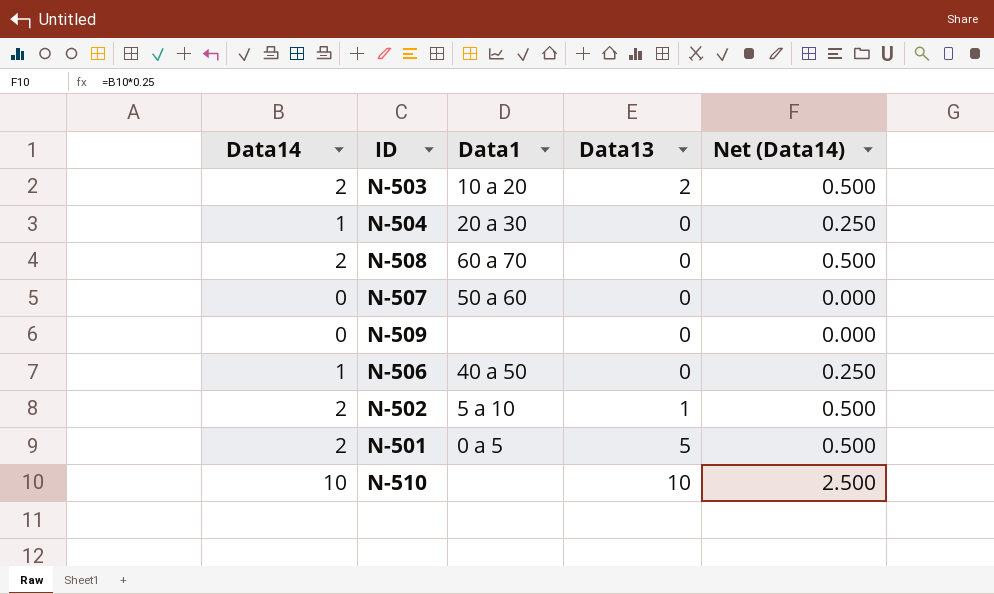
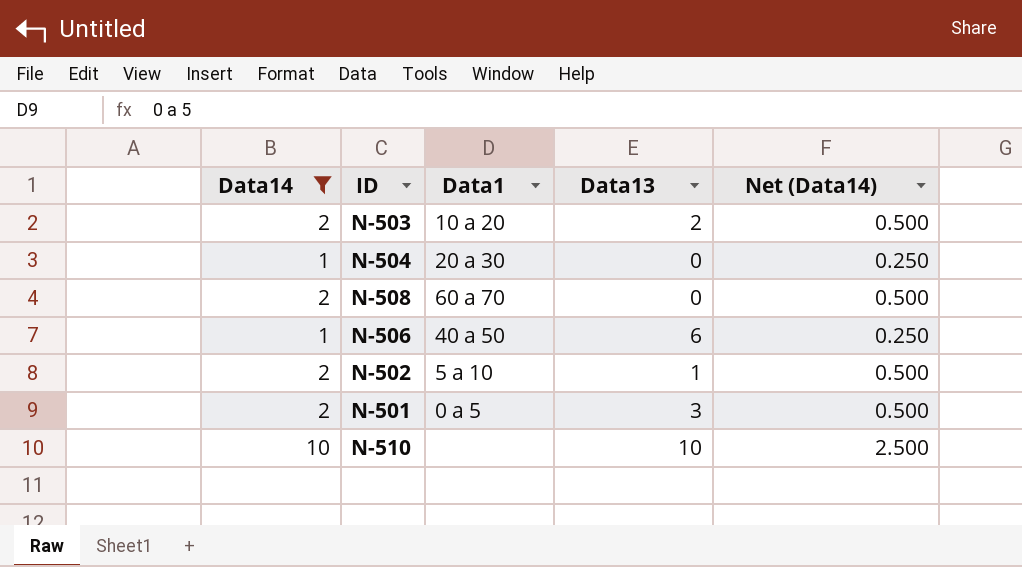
filter: none -> Data14 != 0
N-506 | Data13: 0 -> 6
N-501 | Data13: 5 -> 3

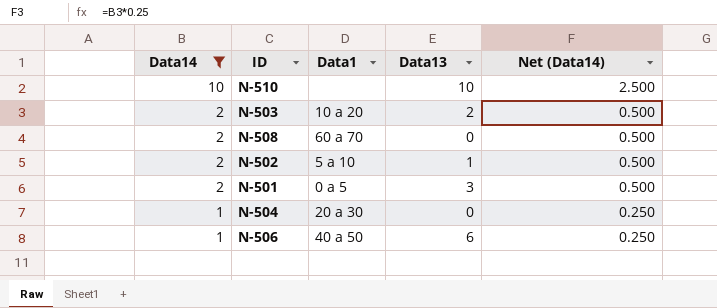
row order: none -> Data14 descending

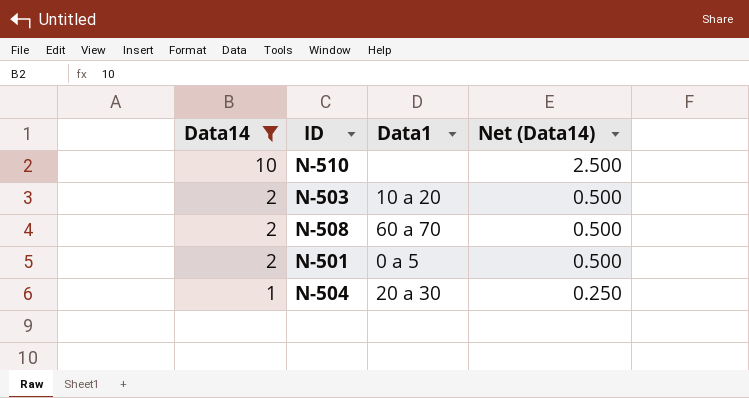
column Data13 | position: 4 -> none
row N-502: 2 | 5 a 10 | 1 | 0.500 -> none
row N-506: 1 | 40 a 50 | 6 | 0.250 -> none

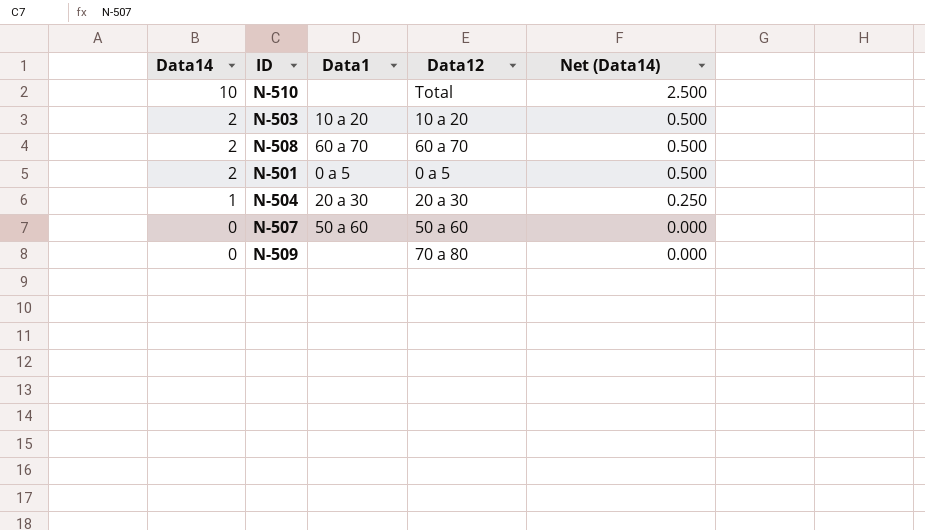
filter: Data14 != 0 -> none
column Data12 | position: none -> 4

